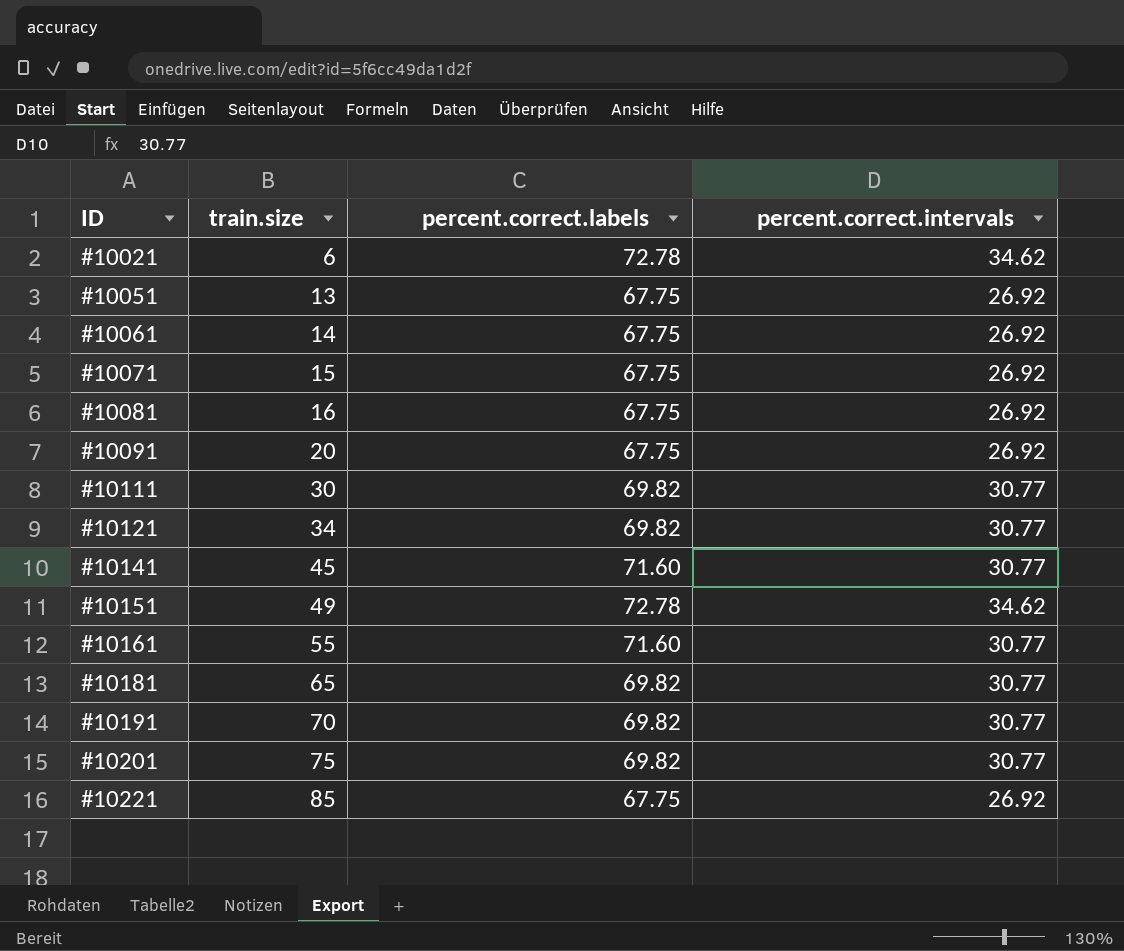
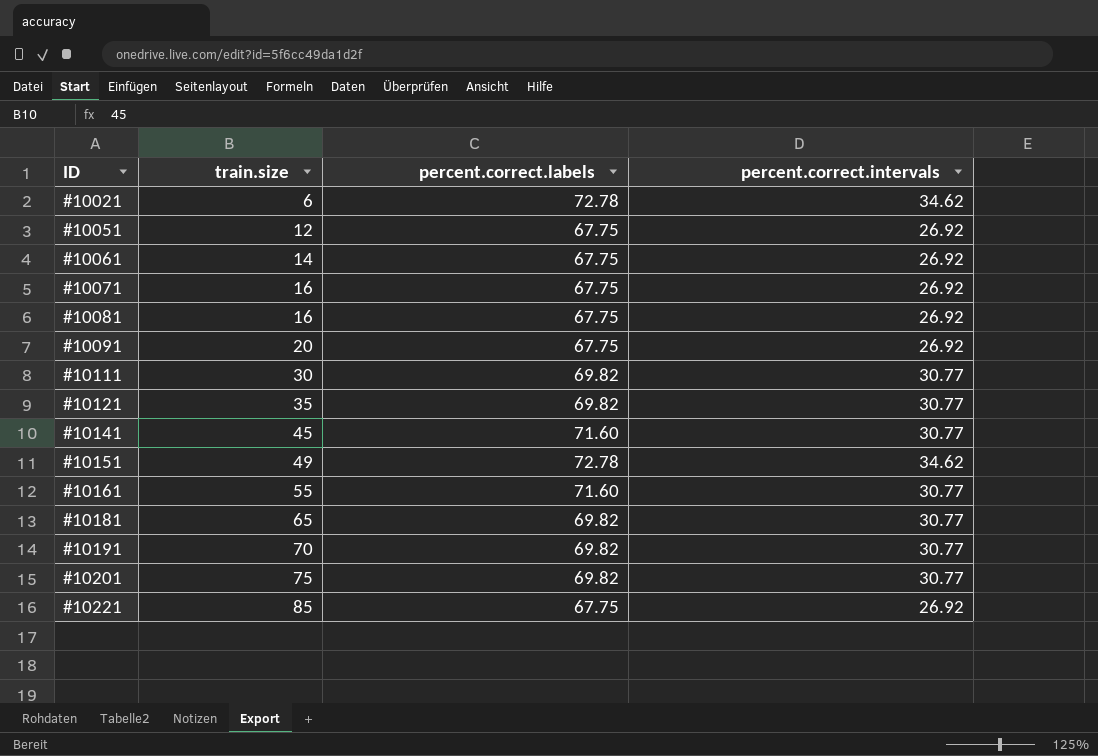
#10051 | train.size: 13 -> 12
#10071 | train.size: 15 -> 16
#10121 | train.size: 34 -> 35

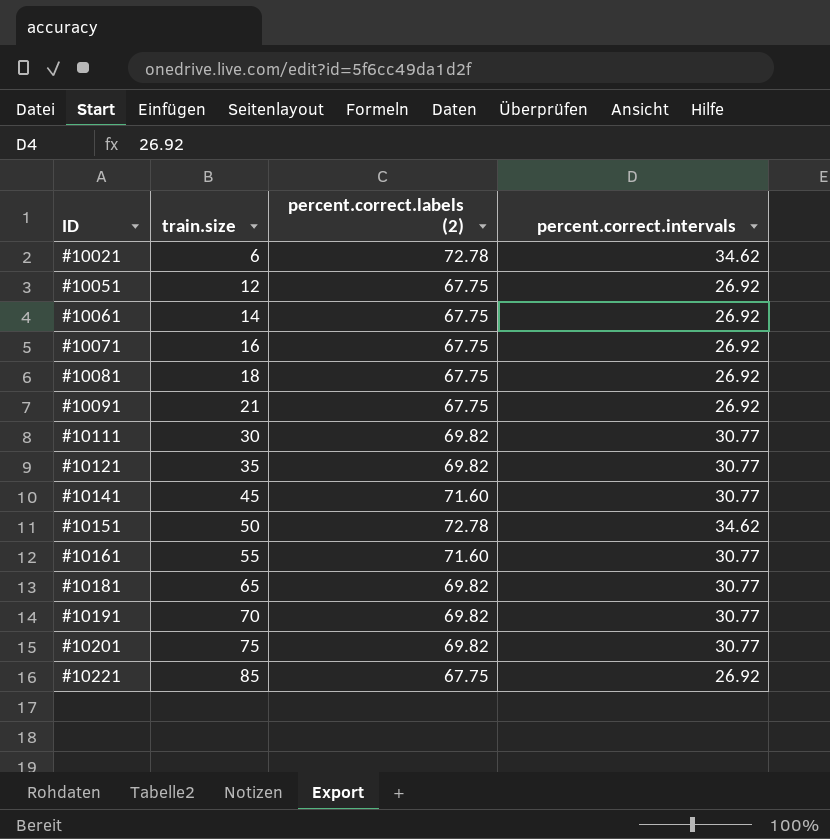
column name: percent.correct.labels -> percent.correct.labels (2)
#10081 | train.size: 16 -> 18
#10091 | train.size: 20 -> 21
#10151 | train.size: 49 -> 50

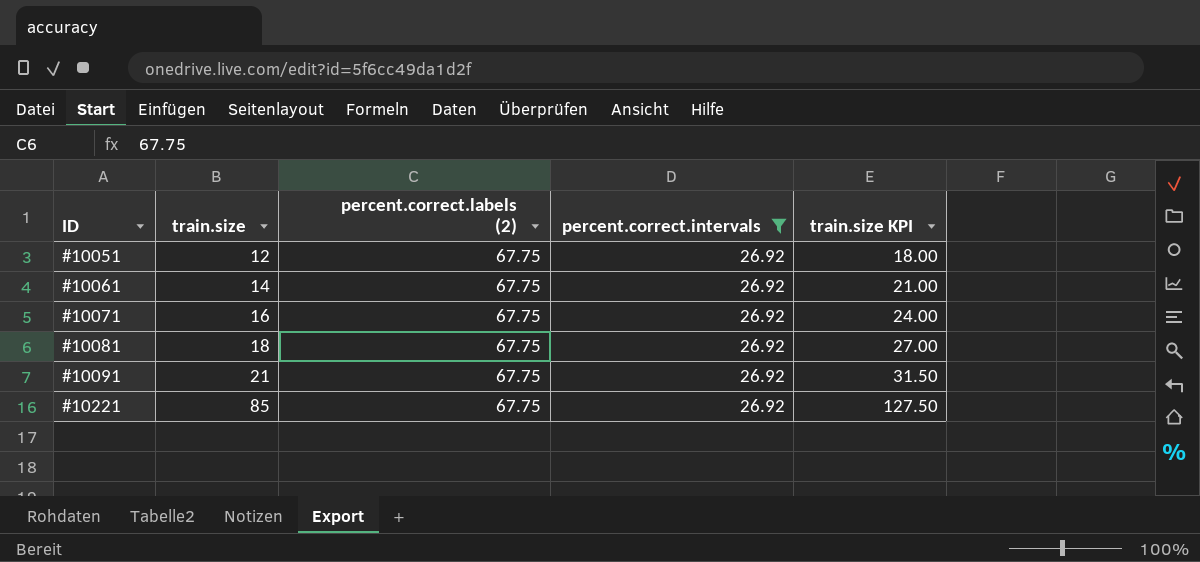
filter: none -> percent.correct.intervals = 26.92
column train.size KPI | formula: none -> [train.size] * 1.5

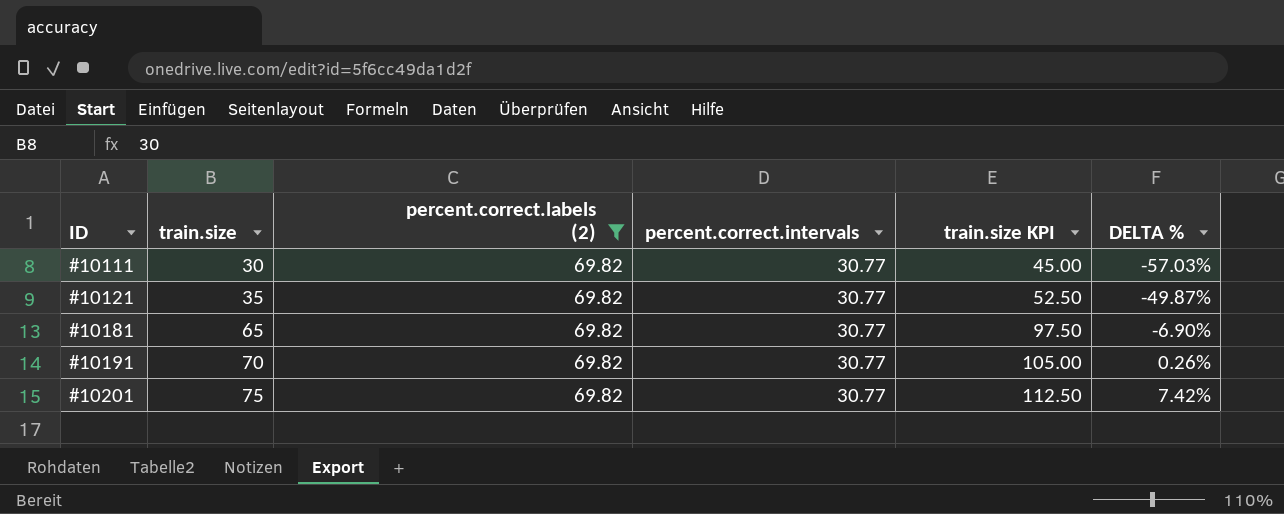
filter: percent.correct.intervals = 26.92 -> percent.correct.labels (2) = 69.82
column DELTA % | formula: none -> ([train.size] - [percent.correct.labels (2)]) / [percent.correct.labels (2)]

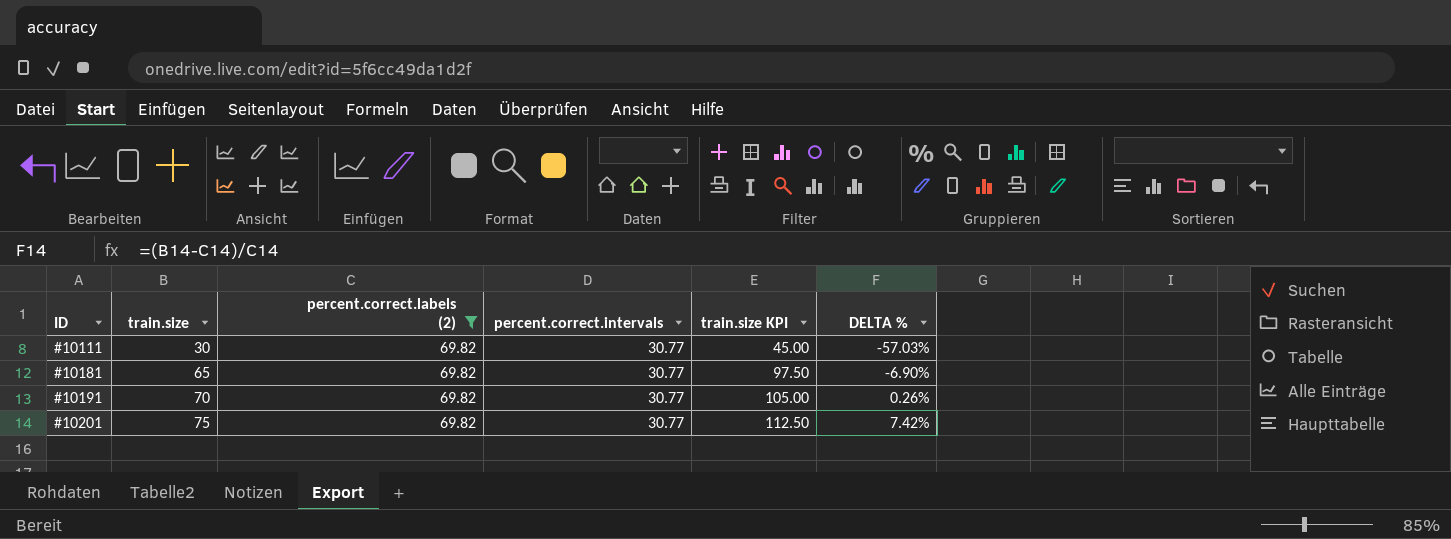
row #10121: 35 | 69.82 | 30.77 | 52.50 | -49.87% -> none

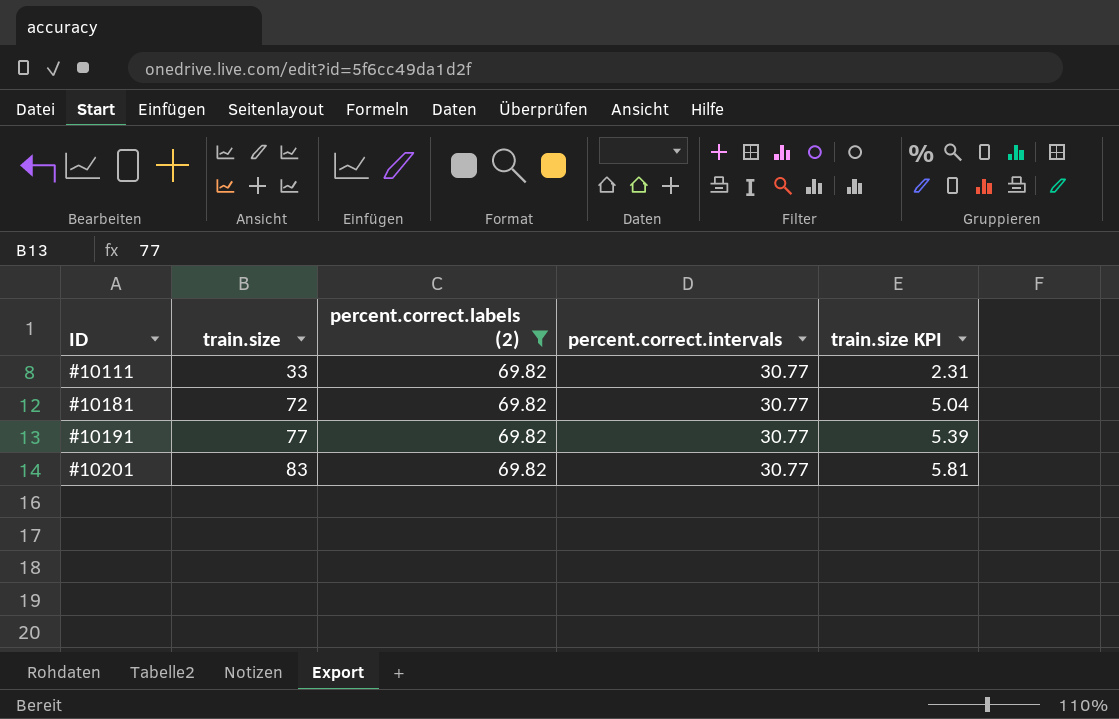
column DELTA % | formula: ([train.size] - [percent.correct.labels (2)]) / [percent.correct.labels (2)] -> none
column train.size KPI | formula: [train.size] * 1.5 -> [train.size] * 0.07
#10111 | train.size: 30 -> 33
#10181 | train.size: 65 -> 72
#10191 | train.size: 70 -> 77
#10201 | train.size: 75 -> 83

